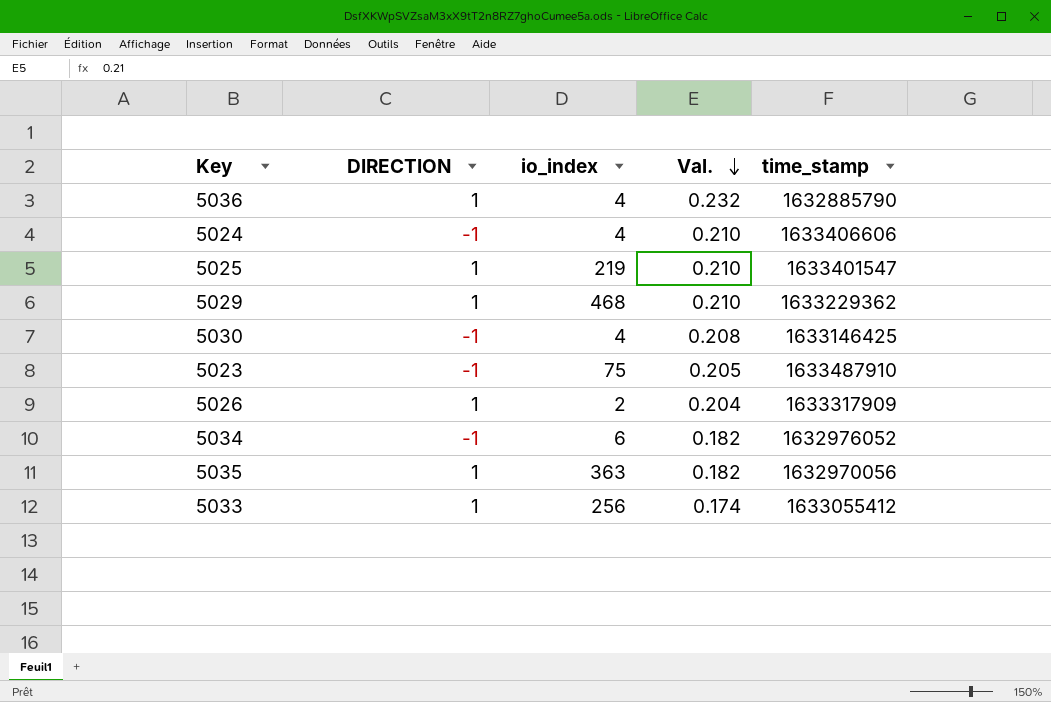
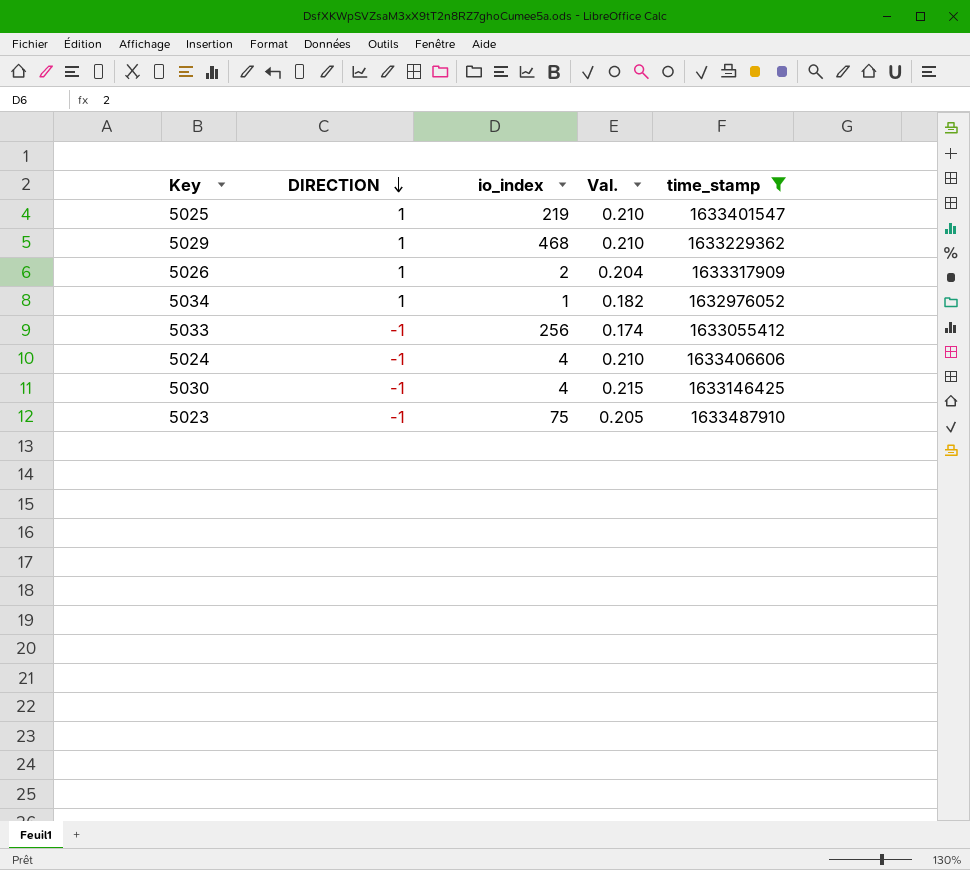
filter: none -> time_stamp >= 1632976052
row order: Val. descending -> DIRECTION descending
5034 | DIRECTION: -1 -> 1
5034 | io_index: 6 -> 1
5033 | DIRECTION: 1 -> -1
5030 | Val.: 0.208 -> 0.215

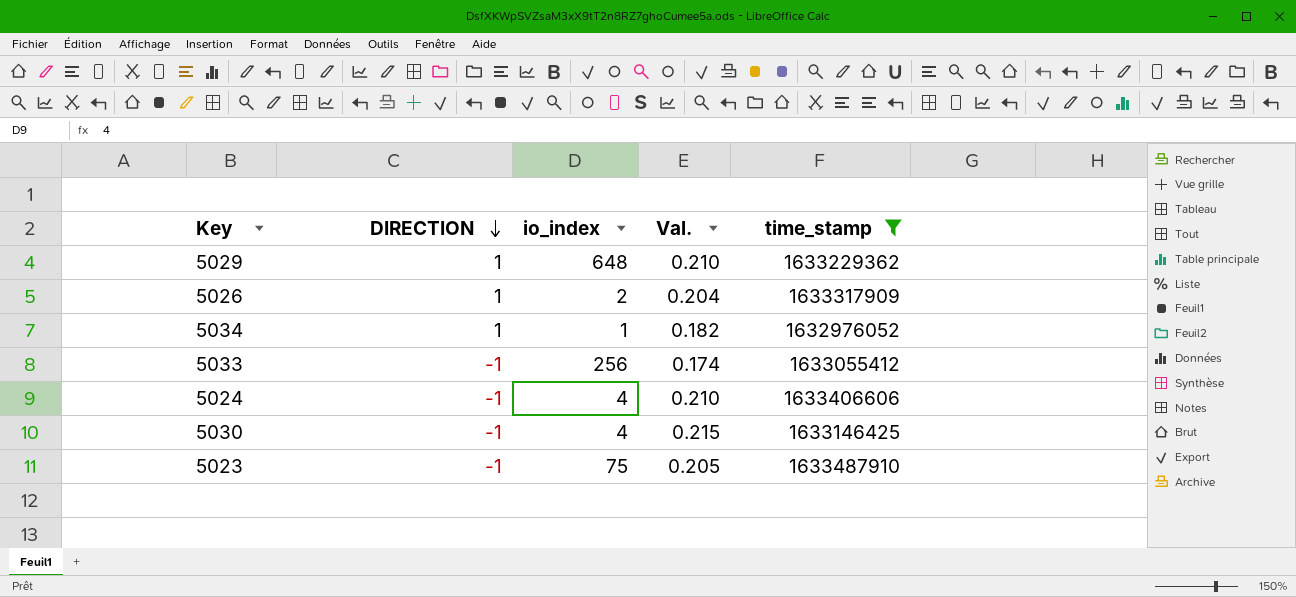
row 5025: 1 | 219 | 0.210 | 1633401547 -> none
5029 | io_index: 468 -> 648

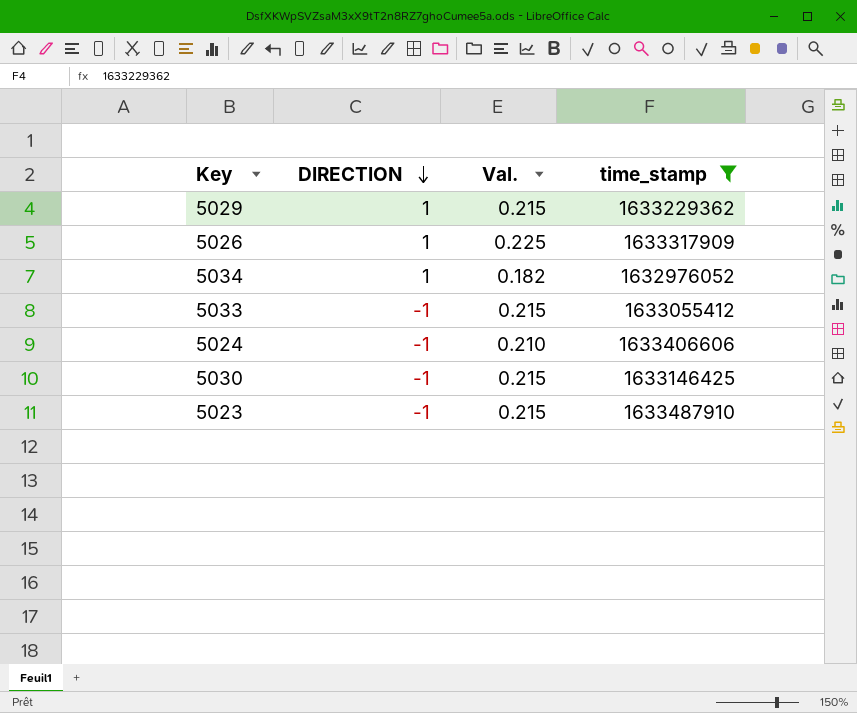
column io_index | position: 3 -> none
5029 | Val.: 0.210 -> 0.215
5026 | Val.: 0.204 -> 0.225
5033 | Val.: 0.174 -> 0.215
5023 | Val.: 0.205 -> 0.215

